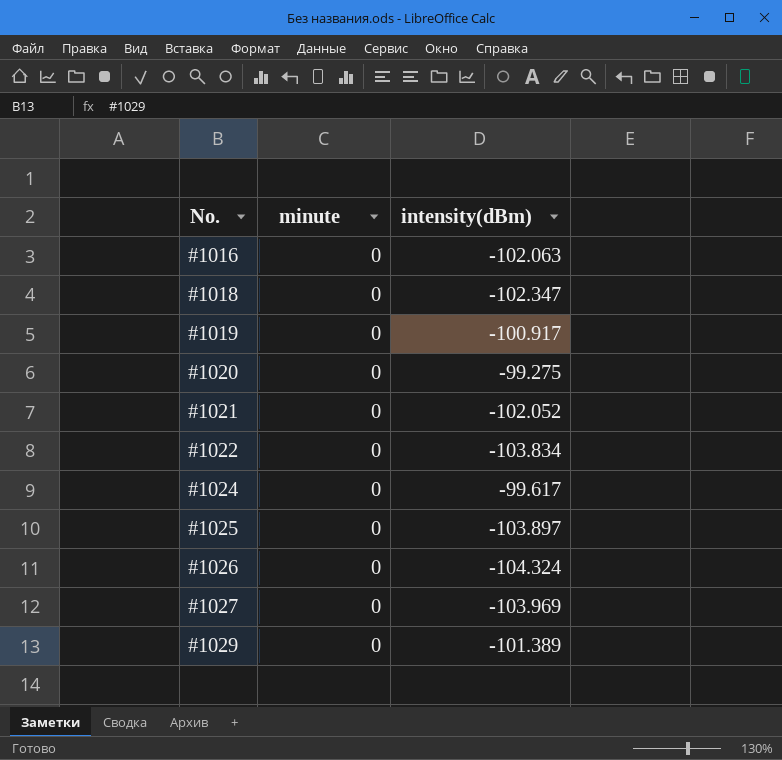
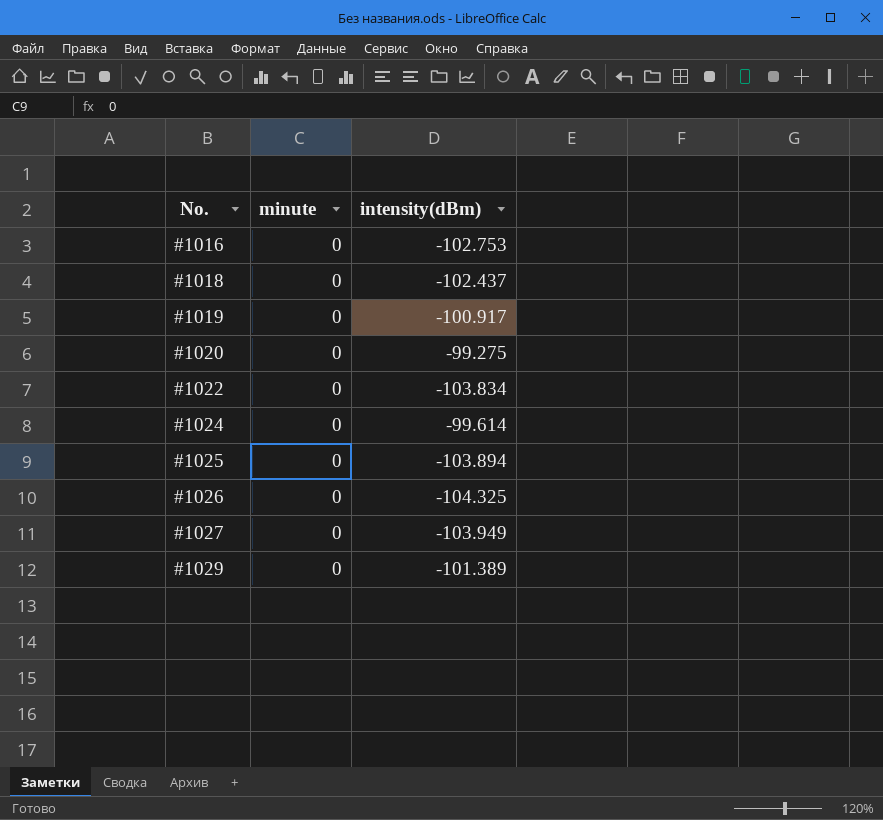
row #1021: 0 | -102.052 -> none
#1016 | intensity(dBm): -102.063 -> -102.753
#1018 | intensity(dBm): -102.347 -> -102.437
#1024 | intensity(dBm): -99.617 -> -99.614
#1025 | intensity(dBm): -103.897 -> -103.894
#1026 | intensity(dBm): -104.324 -> -104.325
#1027 | intensity(dBm): -103.969 -> -103.949

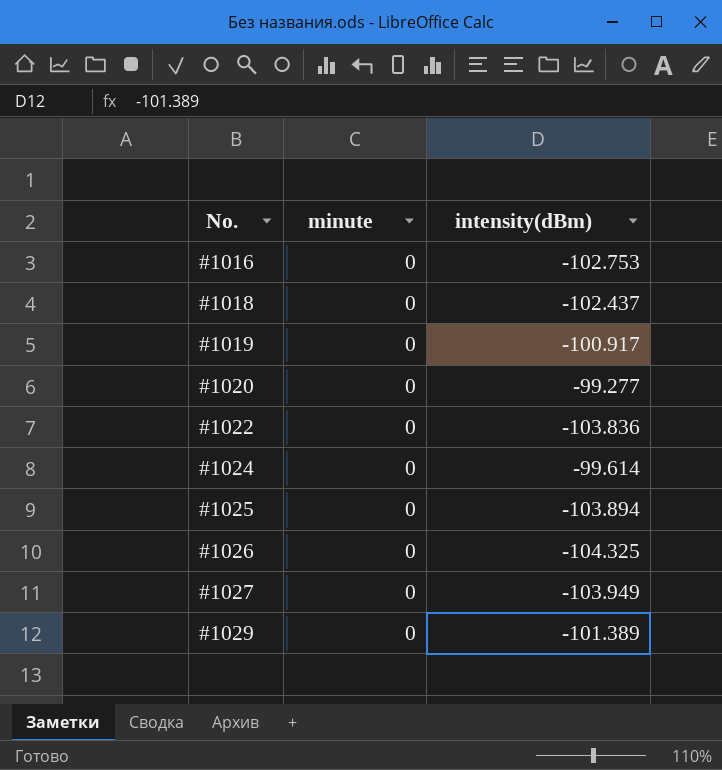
#1020 | intensity(dBm): -99.275 -> -99.277
#1022 | intensity(dBm): -103.834 -> -103.836

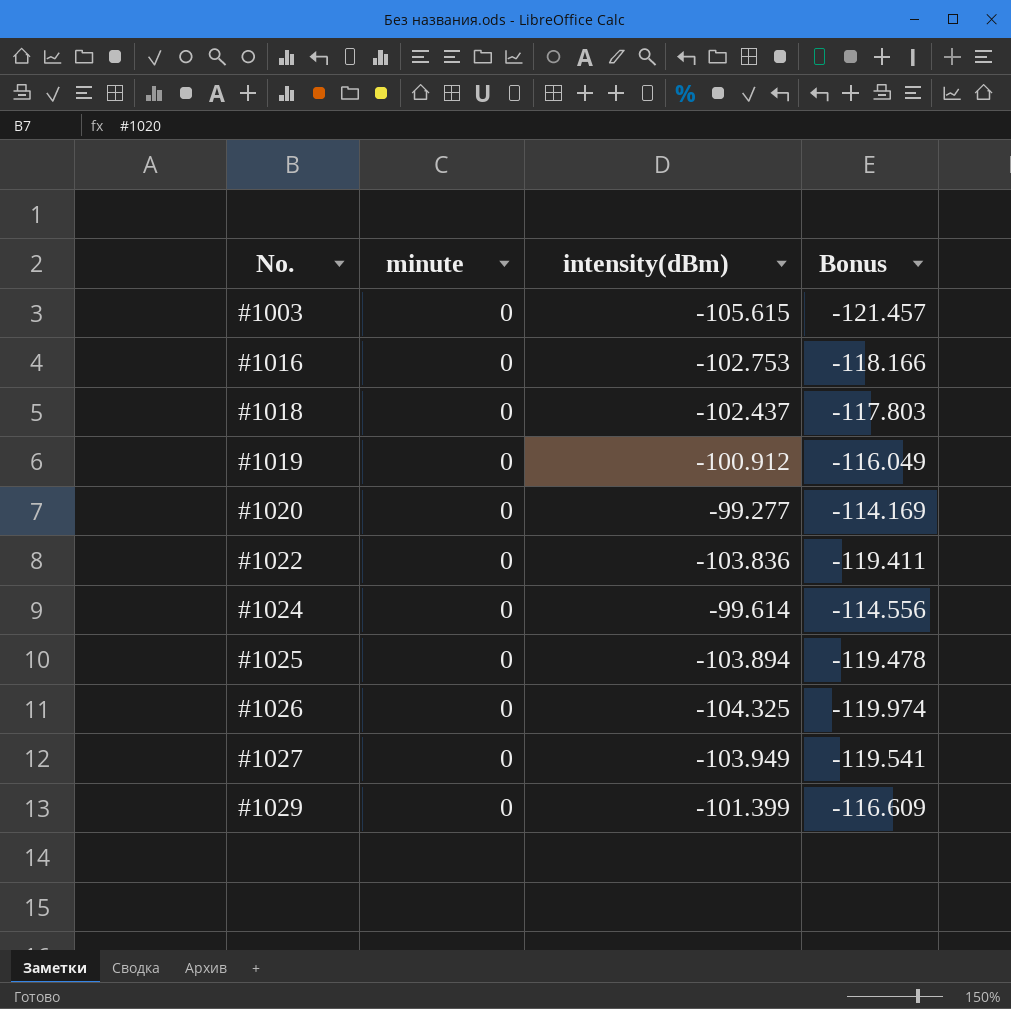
column Bonus | formula: none -> [intensity(dBm)] * 1.15
row #1003: none -> 0 | -105.615 | -121.457
#1019 | intensity(dBm): -100.917 -> -100.912
#1029 | intensity(dBm): -101.389 -> -101.399

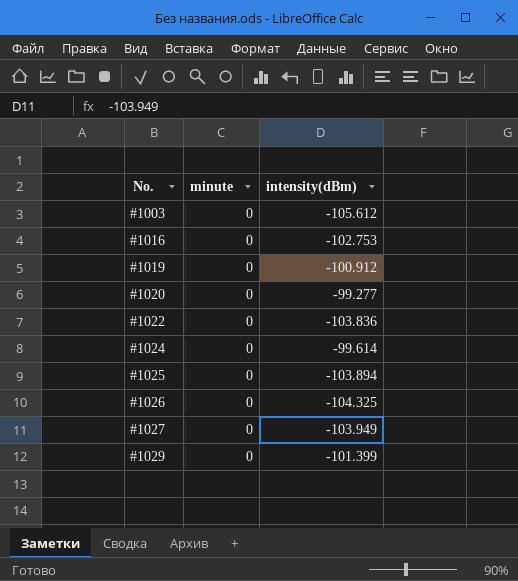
column Bonus | formula: [intensity(dBm)] * 1.15 -> none
row #1018: 0 | -102.437 | -117.803 -> none
#1003 | intensity(dBm): -105.615 -> -105.612

